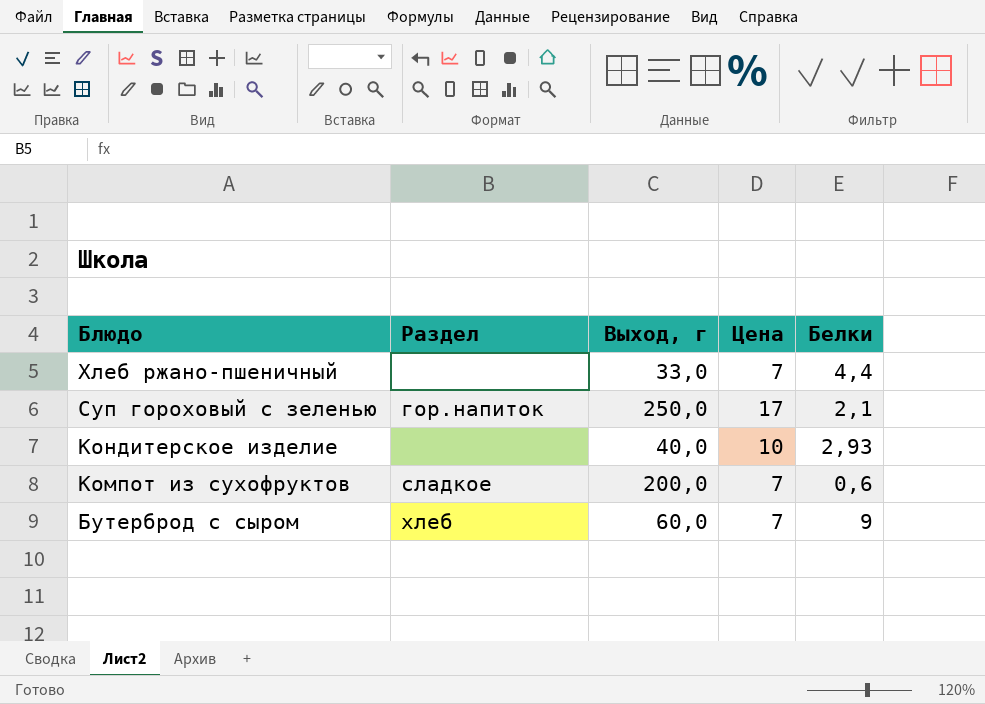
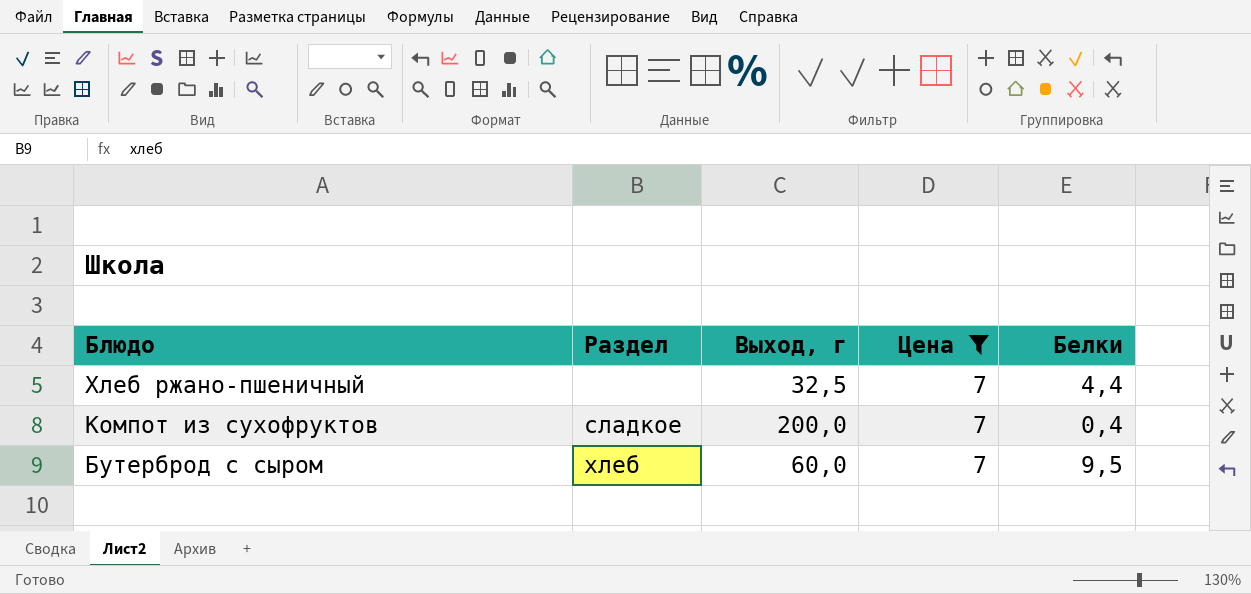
filter: none -> Цена = 7
Хлеб ржано-пшеничный | Выход, г: 33,0 -> 32,5
Компот из сухофруктов | Белки: 0,6 -> 0,4
Бутерброд с сыром | Белки: 9 -> 9,5

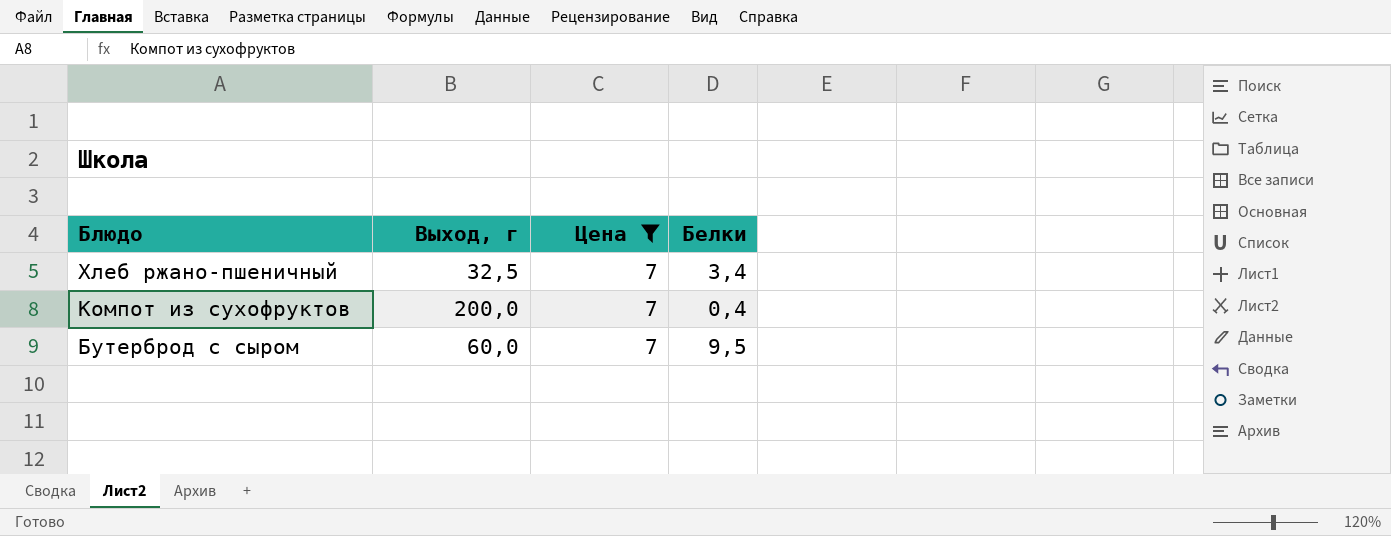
column Раздел | position: 2 -> none
Хлеб ржано-пшеничный | Белки: 4,4 -> 3,4

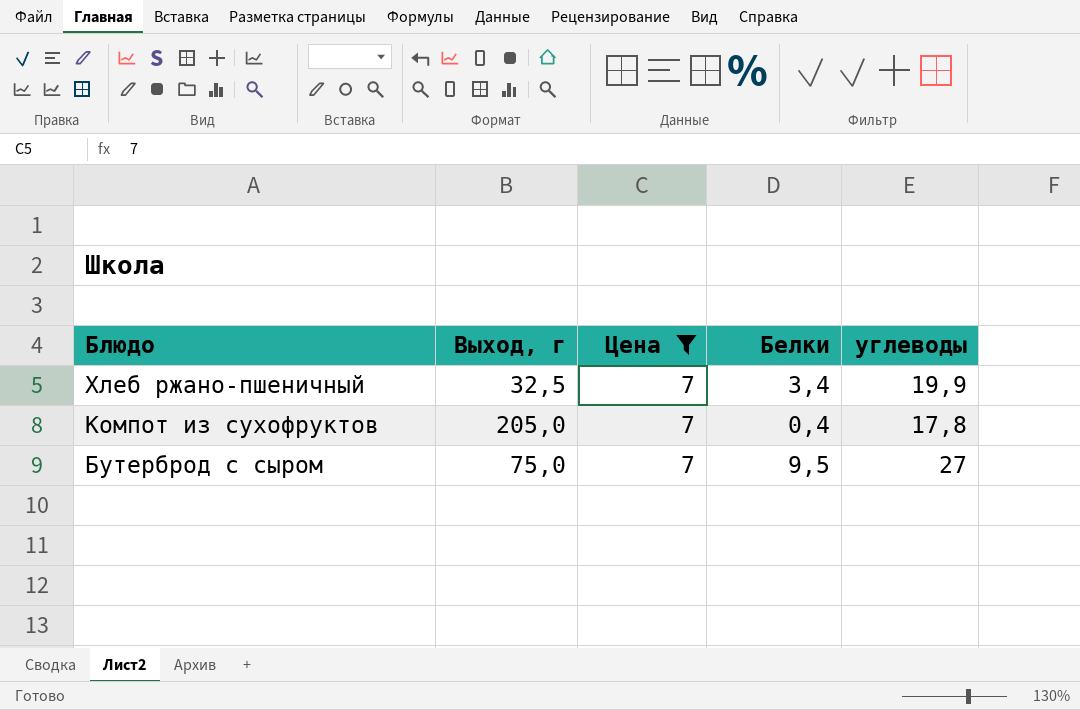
column углеводы | position: none -> 5
Компот из сухофруктов | Выход, г: 200,0 -> 205,0
Бутерброд с сыром | Выход, г: 60,0 -> 75,0

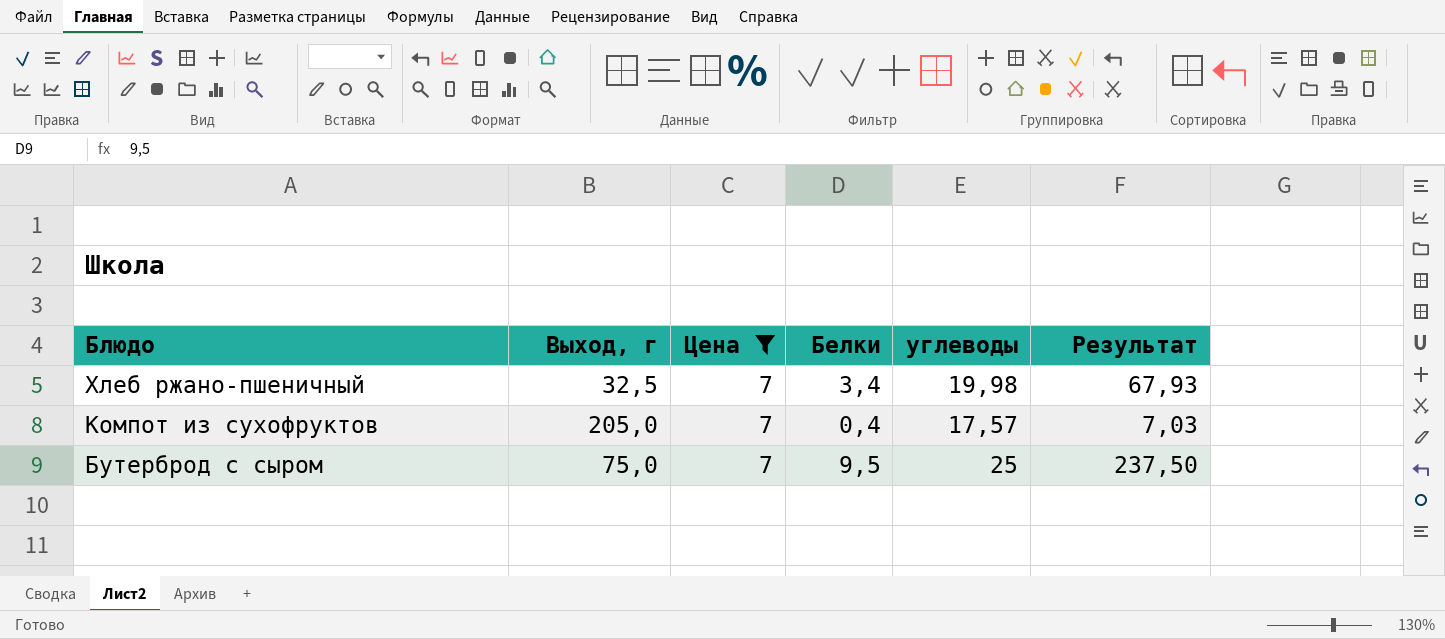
column Результат | formula: none -> [Белки] * [углеводы]
Хлеб ржано-пшеничный | углеводы: 19,9 -> 19,98
Компот из сухофруктов | углеводы: 17,8 -> 17,57
Бутерброд с сыром | углеводы: 27 -> 25

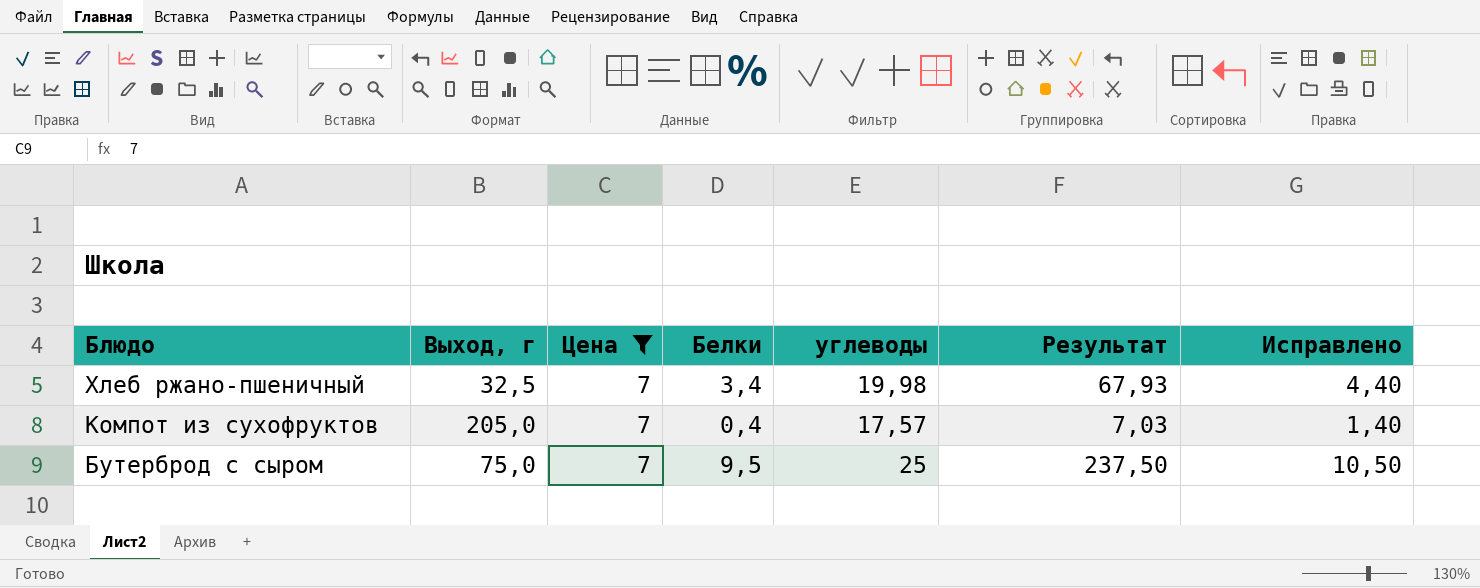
column Исправлено | formula: none -> [Белки] + 1

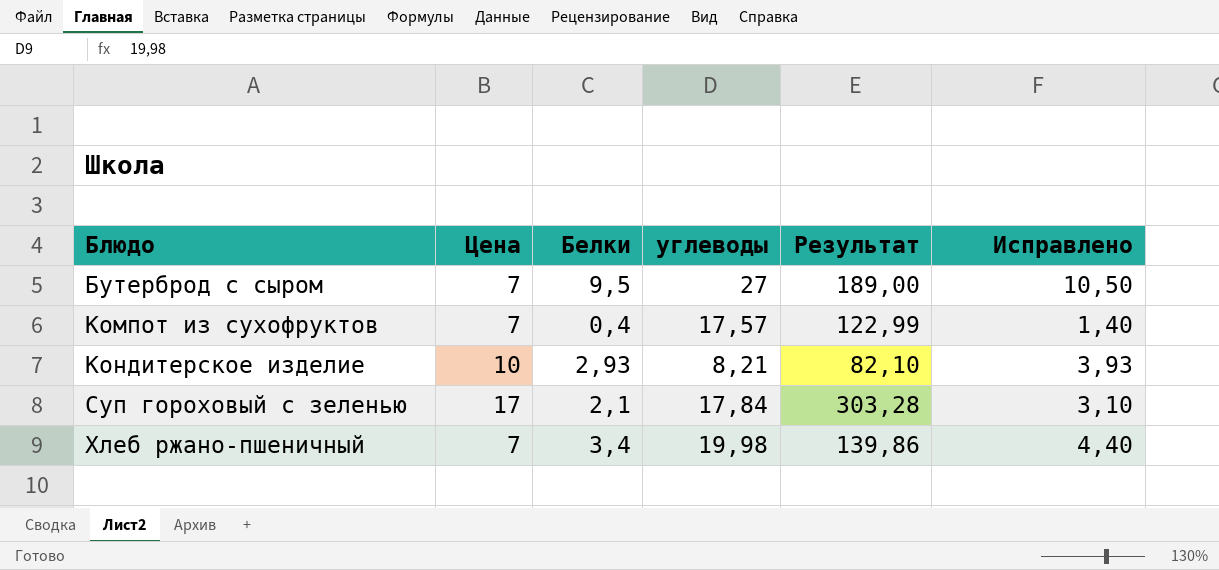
filter: Цена = 7 -> none
row order: Блюдо descending -> Блюдо ascending
column Выход, г | position: 2 -> none
column Результат | formula: [Белки] * [углеводы] -> [Цена] * [углеводы]
Бутерброд с сыром | углеводы: 25 -> 27

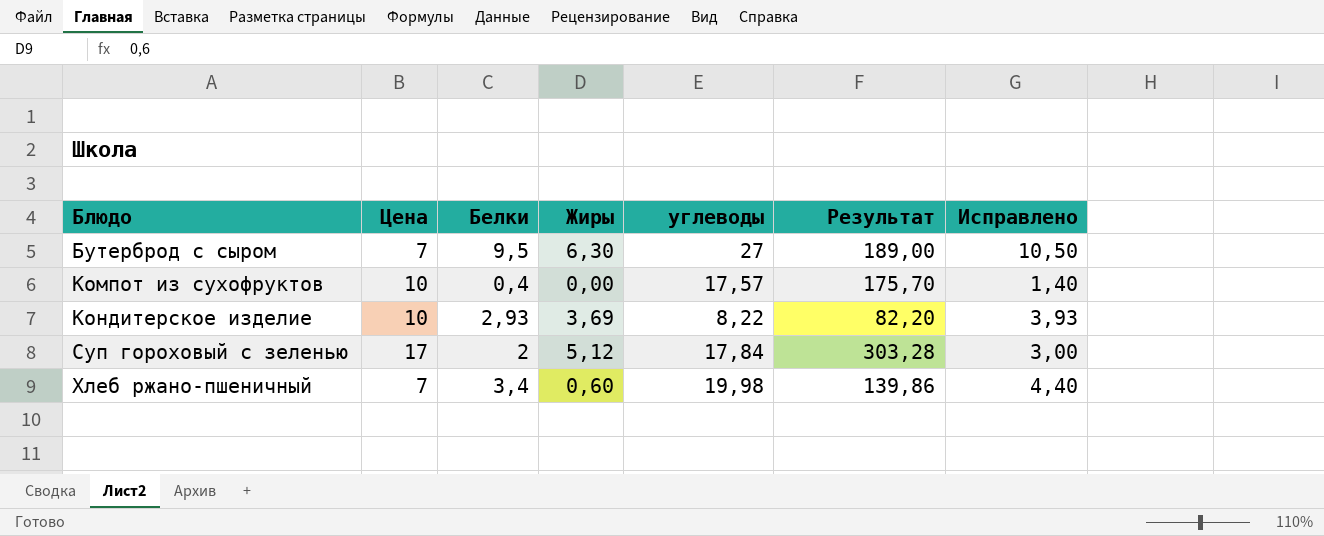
column Жиры | position: none -> 4
Компот из сухофруктов | Цена: 7 -> 10
Компот из сухофруктов | Результат: 122,99 -> 175,70
Кондитерское изделие | углеводы: 8,21 -> 8,22
Кондитерское изделие | Результат: 82,10 -> 82,20
Суп гороховый с зеленью | Белки: 2,1 -> 2
Суп гороховый с зеленью | Исправлено: 3,10 -> 3,00

